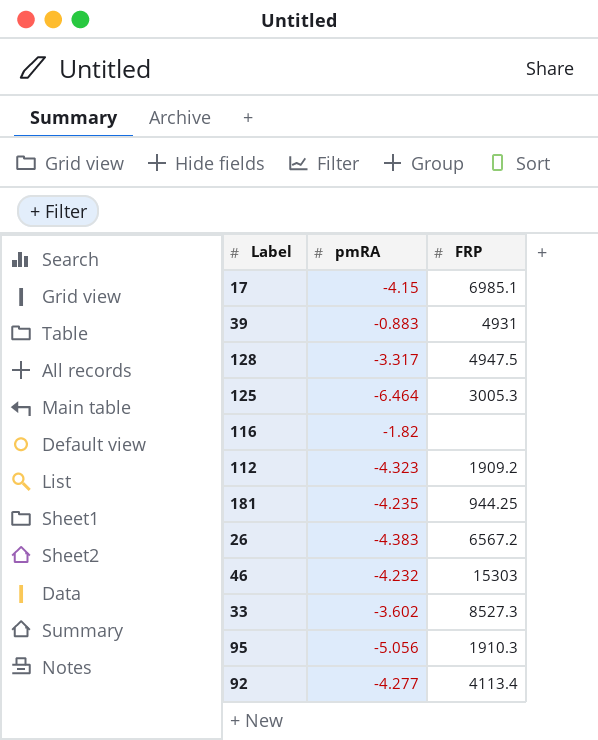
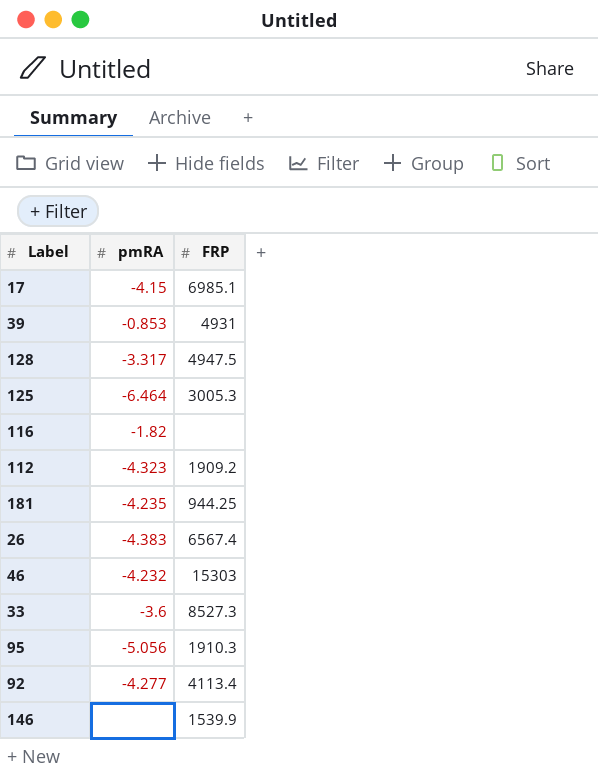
39 | pmRA: -0.883 -> -0.853
26 | FRP: 6567.2 -> 6567.4
33 | pmRA: -3.602 -> -3.6
row 146: none -> none | 1539.9

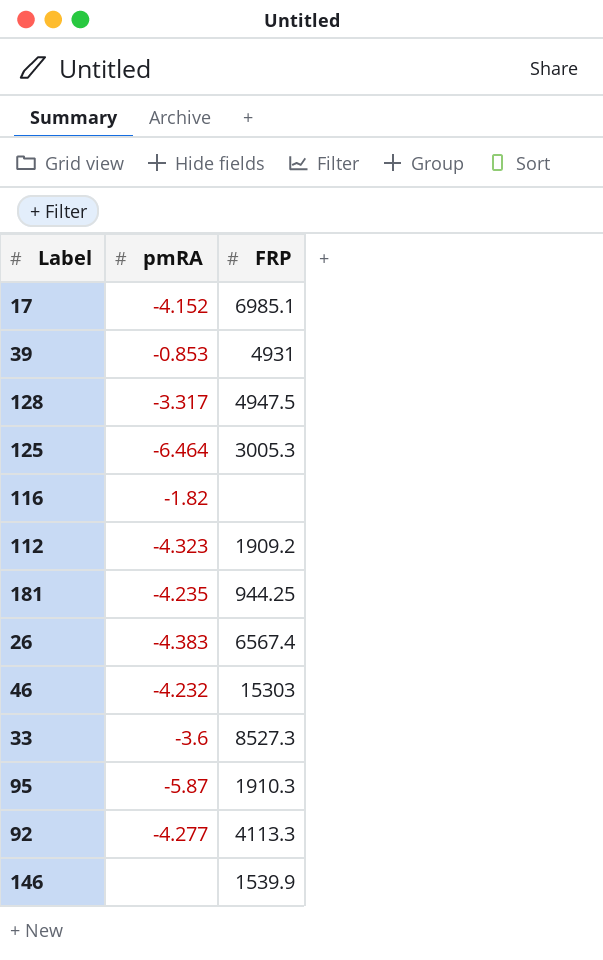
17 | pmRA: -4.15 -> -4.152
95 | pmRA: -5.056 -> -5.87
92 | FRP: 4113.4 -> 4113.3

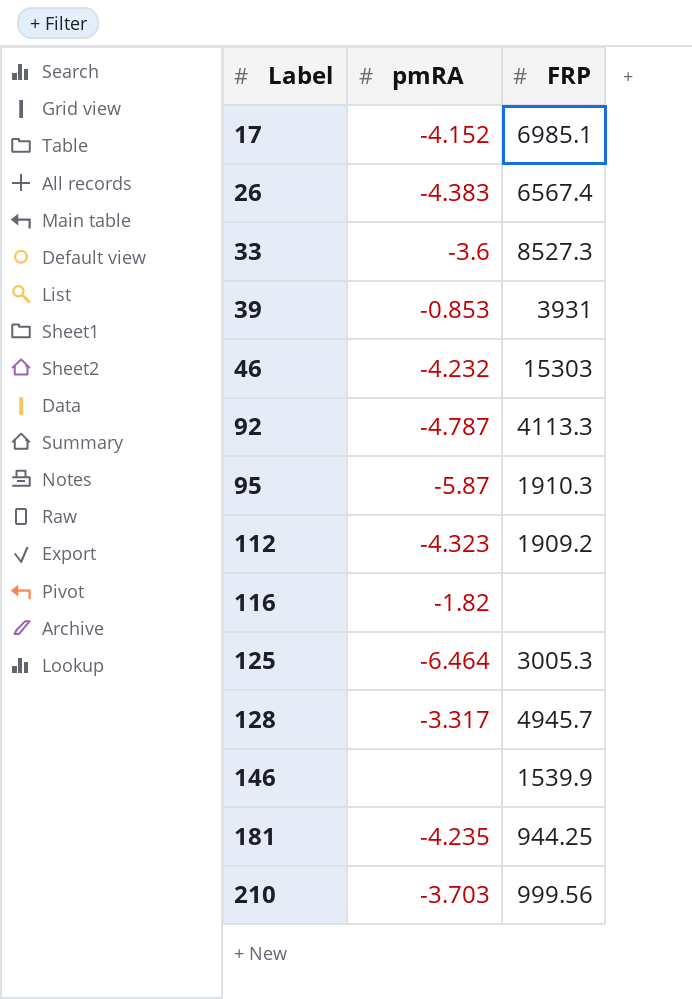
row order: none -> Label ascending
39 | FRP: 4931 -> 3931
92 | pmRA: -4.277 -> -4.787
128 | FRP: 4947.5 -> 4945.7
row 210: none -> -3.703 | 999.56

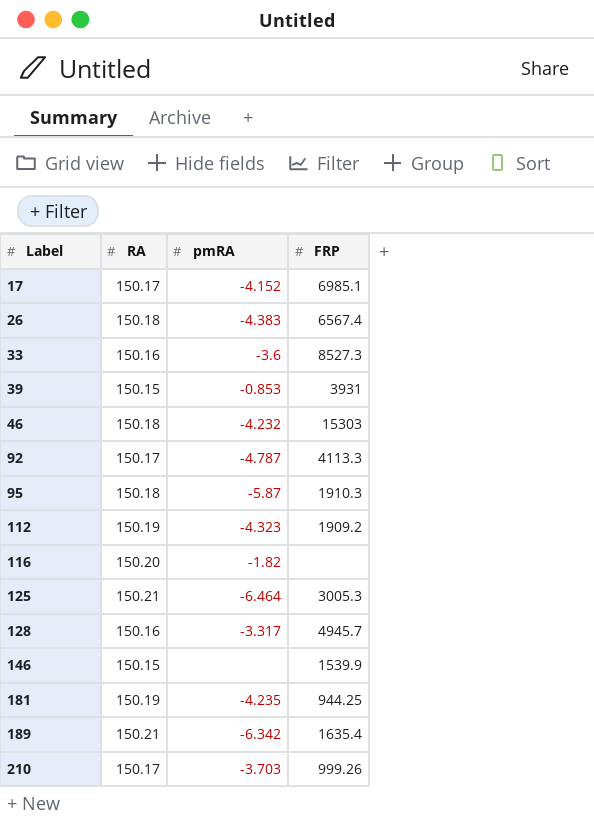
column RA | position: none -> 2
row 189: none -> 150.21 | -6.342 | 1635.4
210 | FRP: 999.56 -> 999.26

